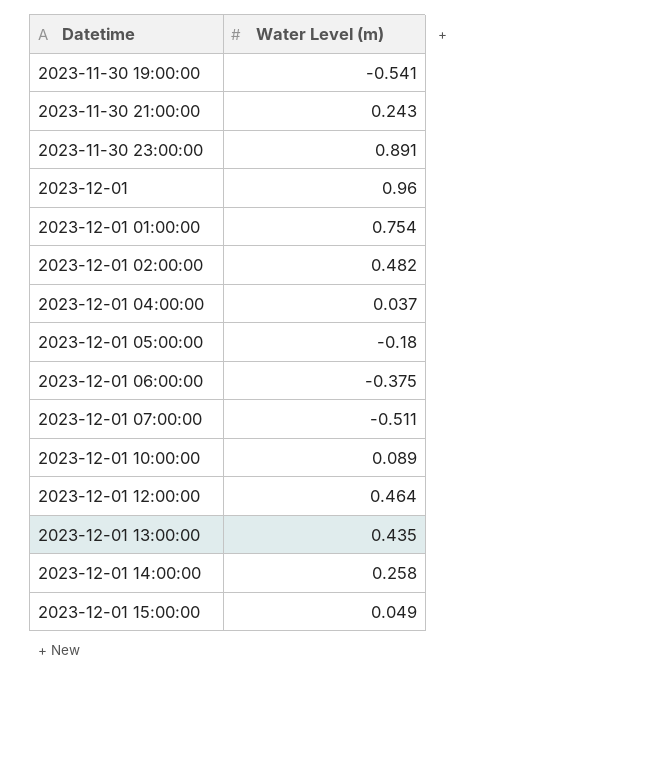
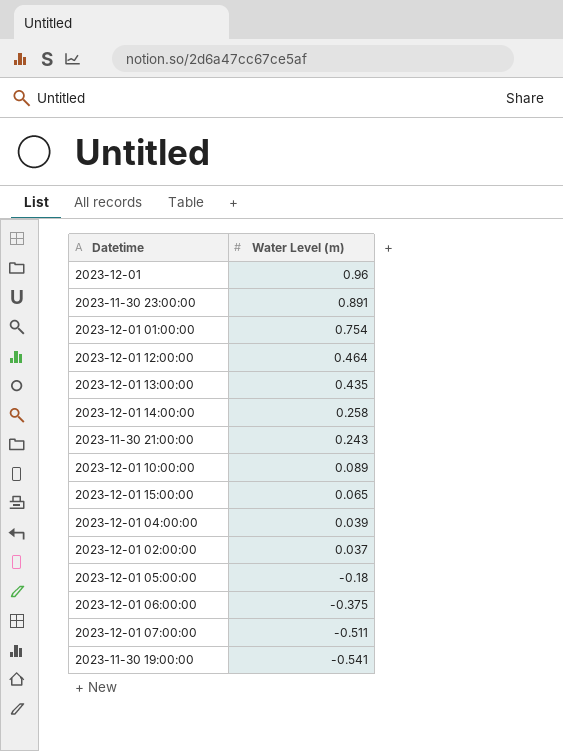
row order: Datetime ascending -> Water Level (m) descending
2023-12-01 15:00:00 | Water Level (m): 0.049 -> 0.065
2023-12-01 04:00:00 | Water Level (m): 0.037 -> 0.039
2023-12-01 02:00:00 | Water Level (m): 0.482 -> 0.037

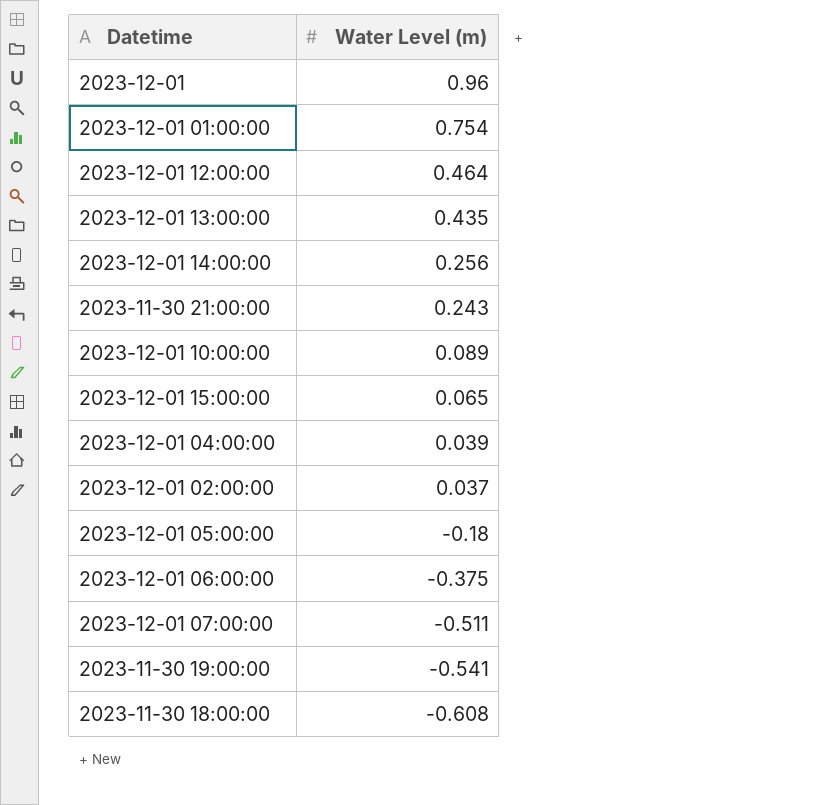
row 2023-11-30 23:00:00: 0.891 -> none
2023-12-01 14:00:00 | Water Level (m): 0.258 -> 0.256
row 2023-11-30 18:00:00: none -> -0.608

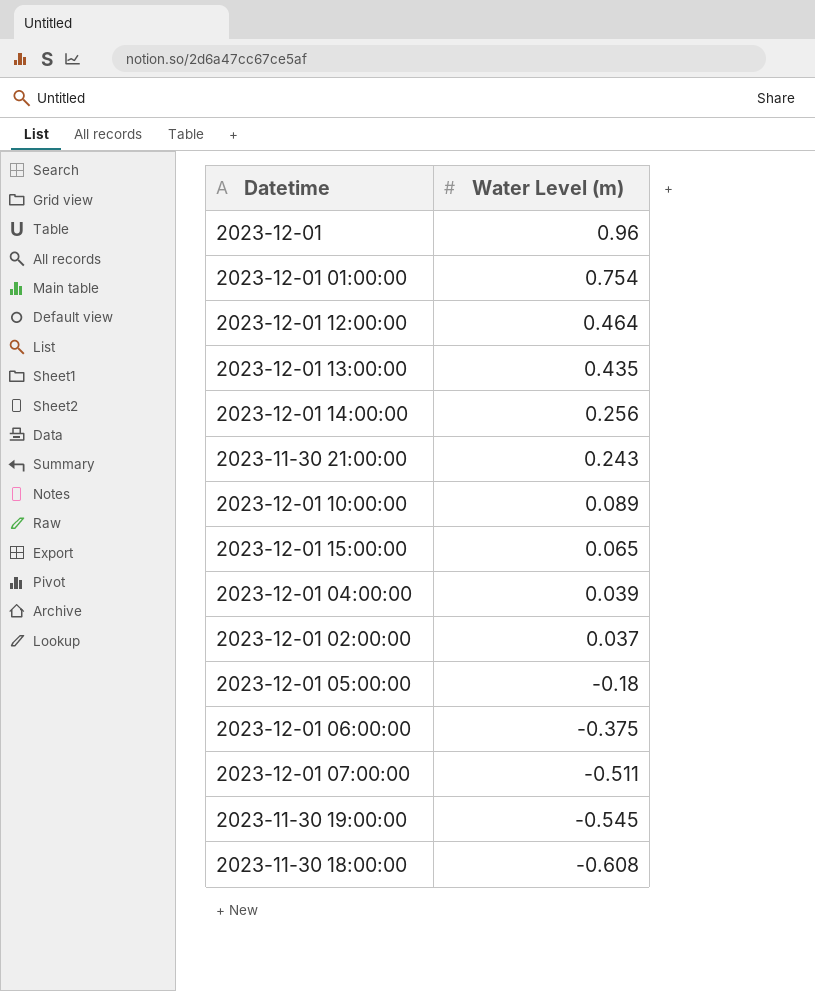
2023-11-30 19:00:00 | Water Level (m): -0.541 -> -0.545

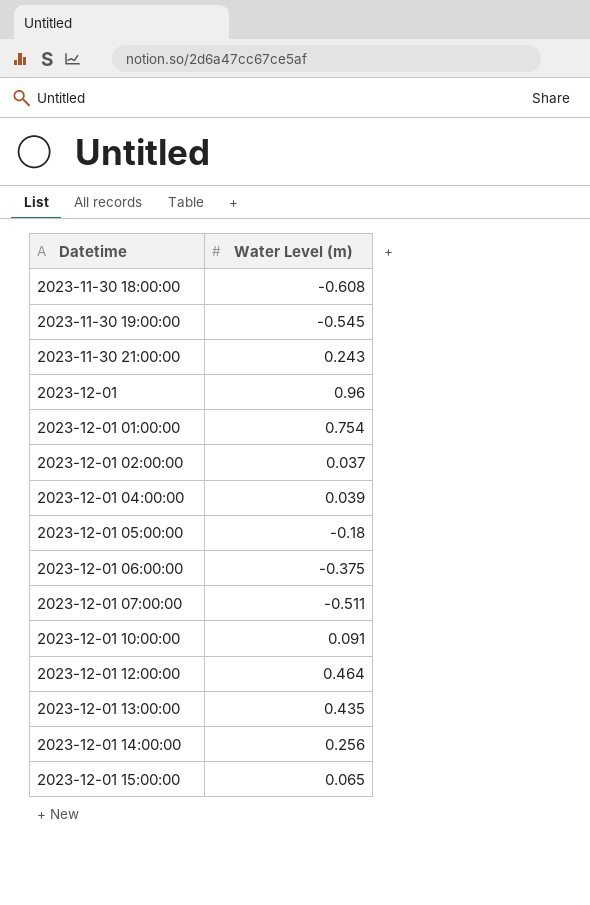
row order: Water Level (m) descending -> Datetime ascending
2023-12-01 10:00:00 | Water Level (m): 0.089 -> 0.091

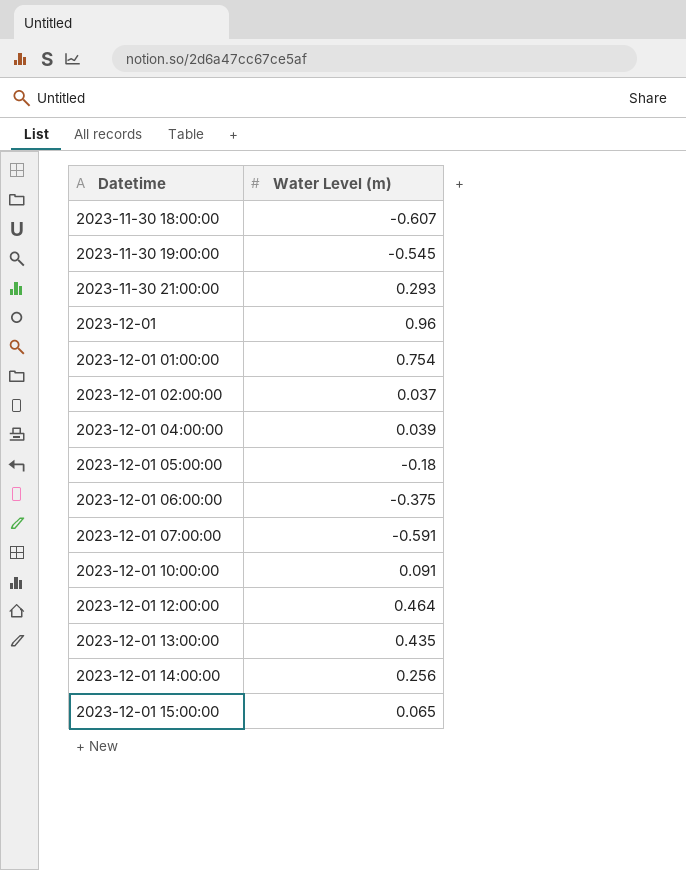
2023-11-30 18:00:00 | Water Level (m): -0.608 -> -0.607
2023-11-30 21:00:00 | Water Level (m): 0.243 -> 0.293
2023-12-01 07:00:00 | Water Level (m): -0.511 -> -0.591

